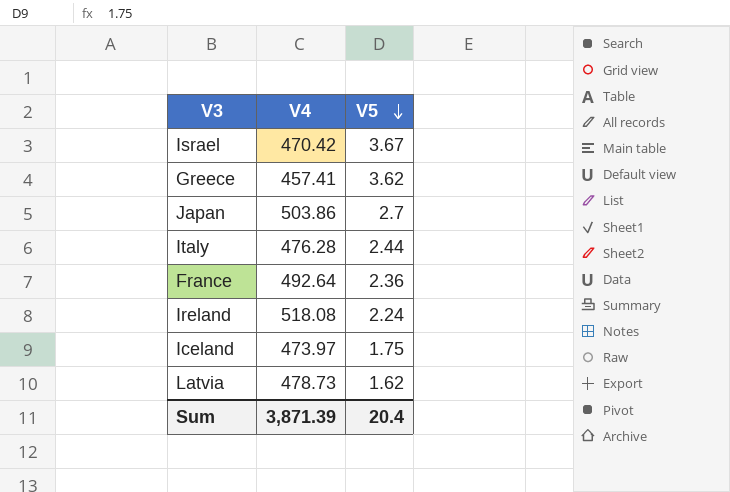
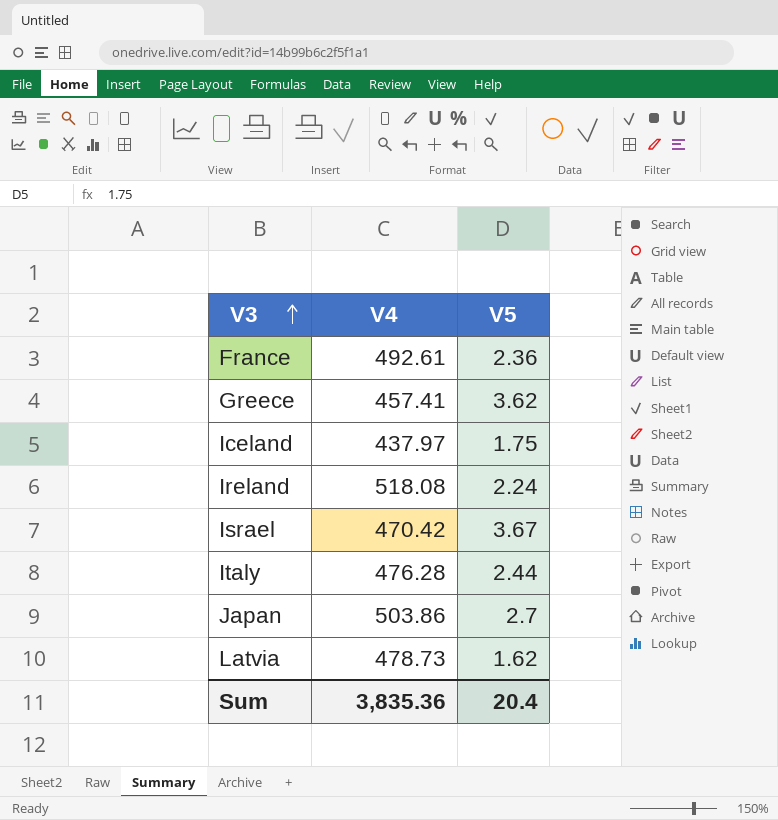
row order: V5 descending -> V3 ascending
France | V4: 492.64 -> 492.61
Iceland | V4: 473.97 -> 437.97
Sum | V4: 3,871.39 -> 3,835.36

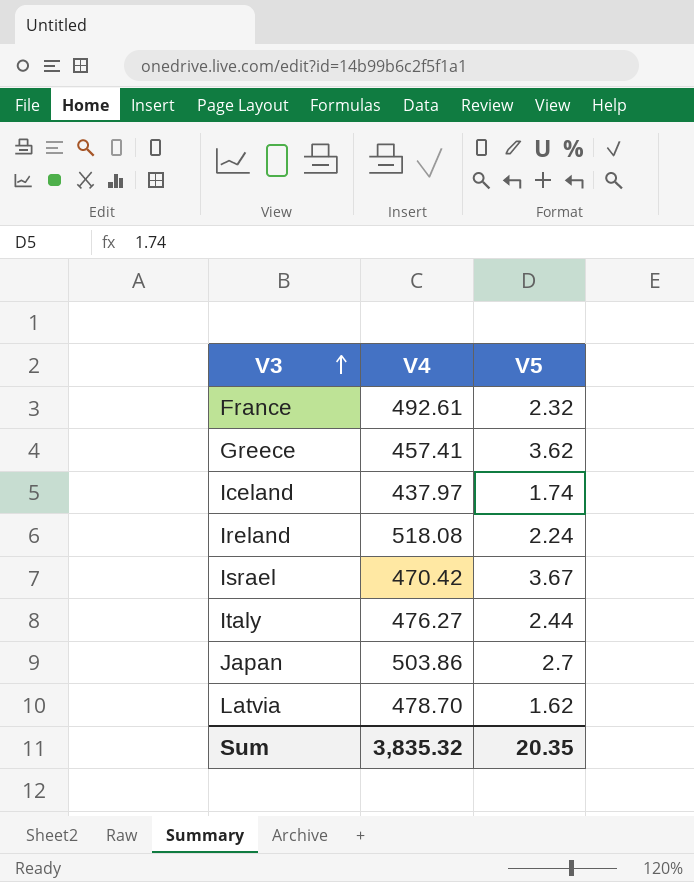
France | V5: 2.36 -> 2.32
Iceland | V5: 1.75 -> 1.74
Italy | V4: 476.28 -> 476.27
Latvia | V4: 478.73 -> 478.70
Sum | V4: 3,835.36 -> 3,835.32
Sum | V5: 20.4 -> 20.35

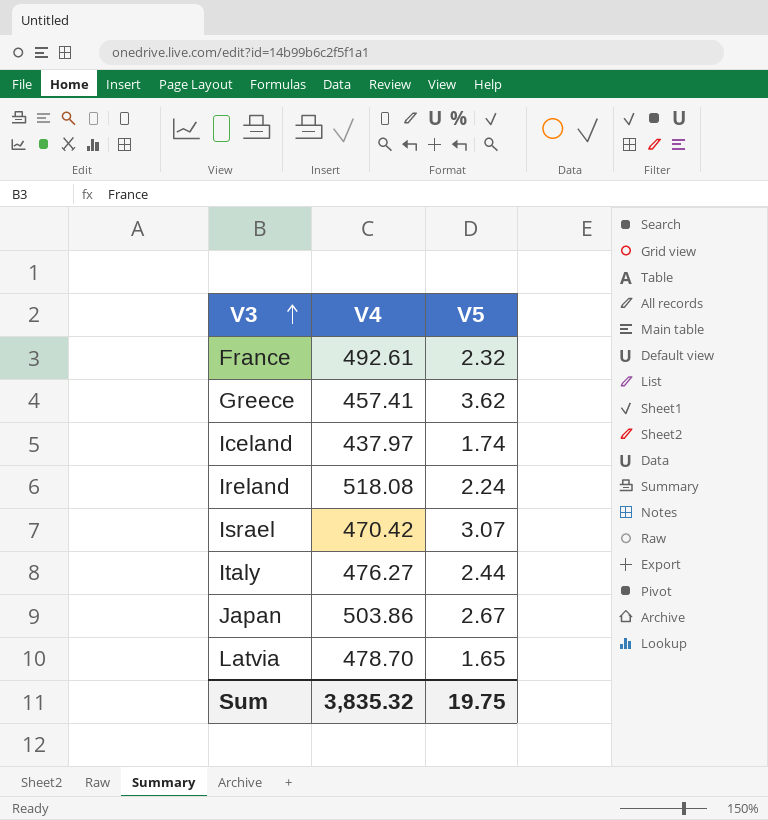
Israel | V5: 3.67 -> 3.07
Japan | V5: 2.7 -> 2.67
Latvia | V5: 1.62 -> 1.65
Sum | V5: 20.35 -> 19.75

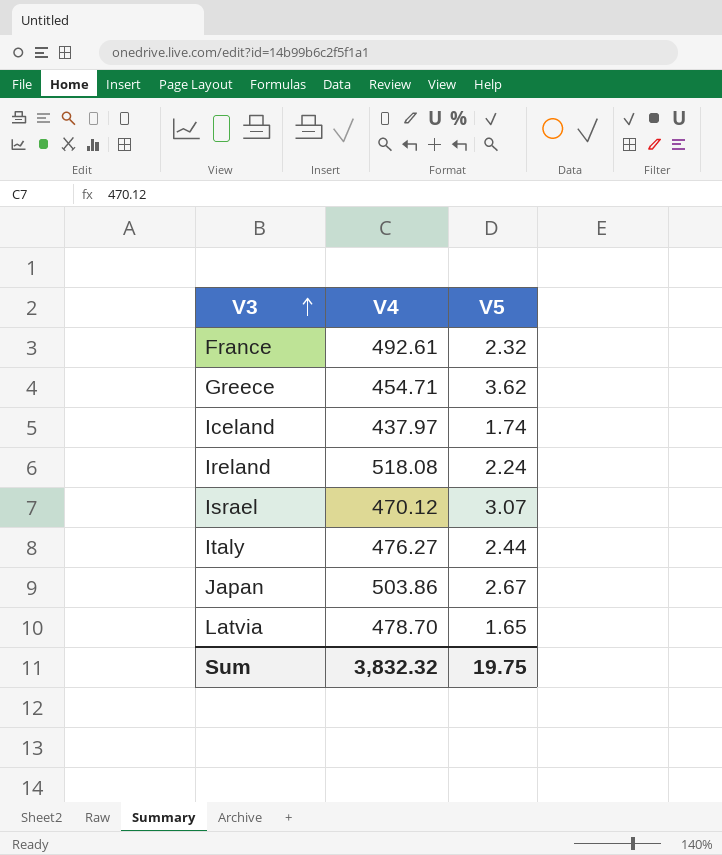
Greece | V4: 457.41 -> 454.71
Israel | V4: 470.42 -> 470.12
Sum | V4: 3,835.32 -> 3,832.32

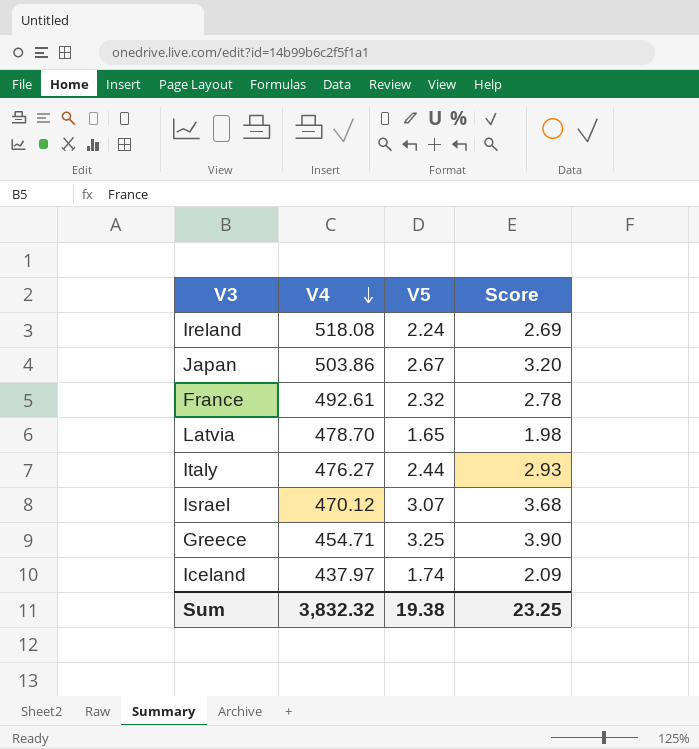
row order: V3 ascending -> V4 descending
column Score | formula: none -> [V5] * 1.2
Greece | V5: 3.62 -> 3.25
Sum | V5: 19.75 -> 19.38

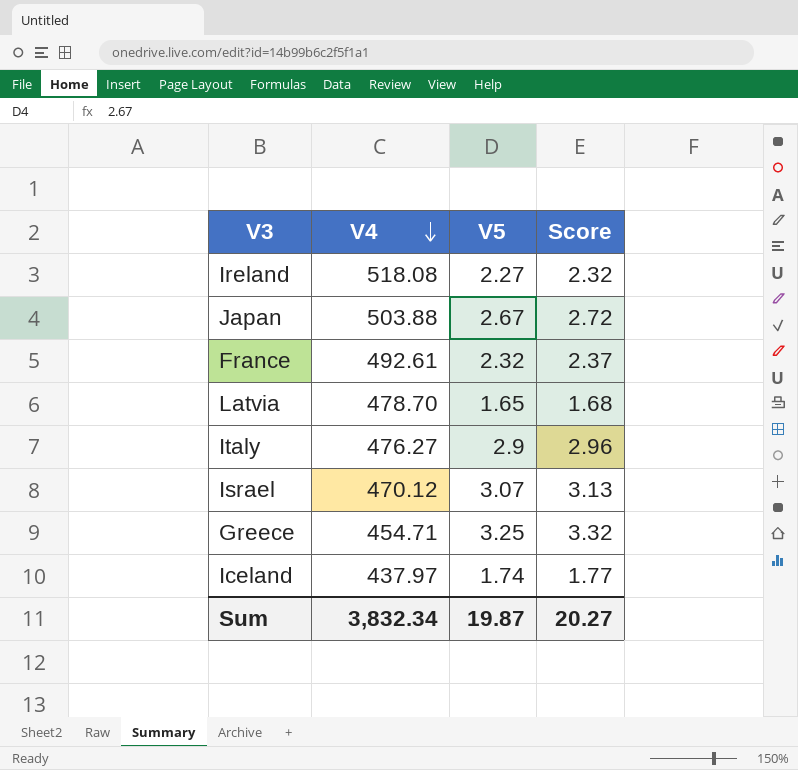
column Score | formula: [V5] * 1.2 -> [V5] * 1.02
Ireland | V5: 2.24 -> 2.27
Japan | V4: 503.86 -> 503.88
Italy | V5: 2.44 -> 2.9
Sum | V4: 3,832.32 -> 3,832.34
Sum | V5: 19.38 -> 19.87
Sum | Score: 23.25 -> 20.27

